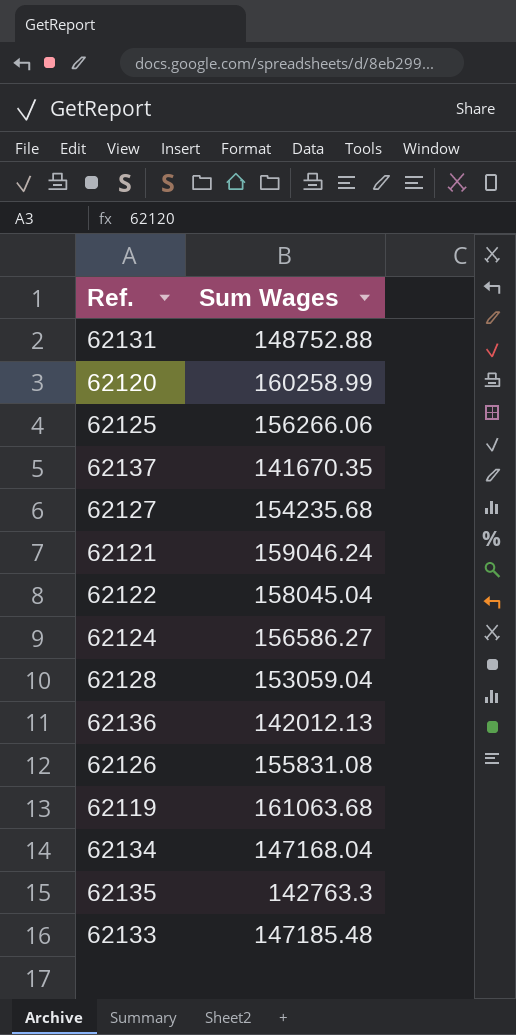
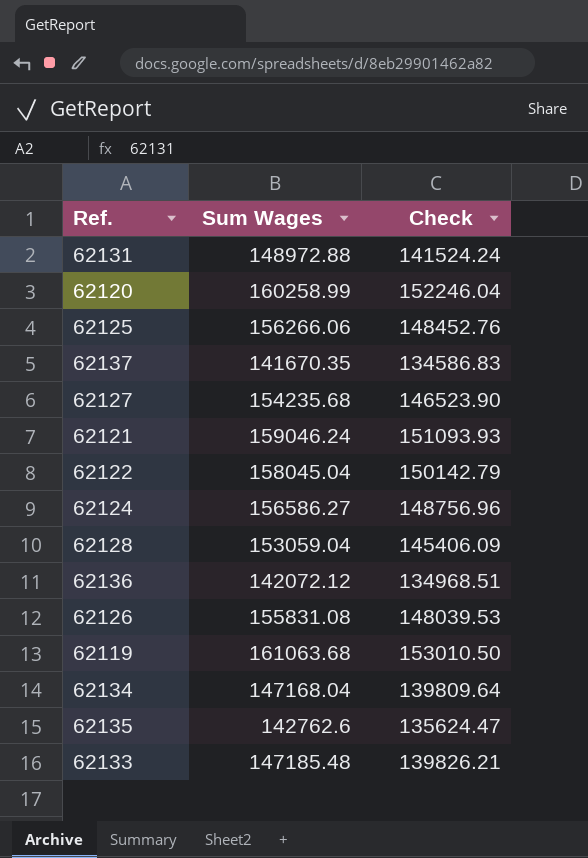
column Check | formula: none -> [Sum Wages] * 0.95
62131 | Sum Wages: 148752.88 -> 148972.88
62136 | Sum Wages: 142012.13 -> 142072.12
62135 | Sum Wages: 142763.3 -> 142762.6

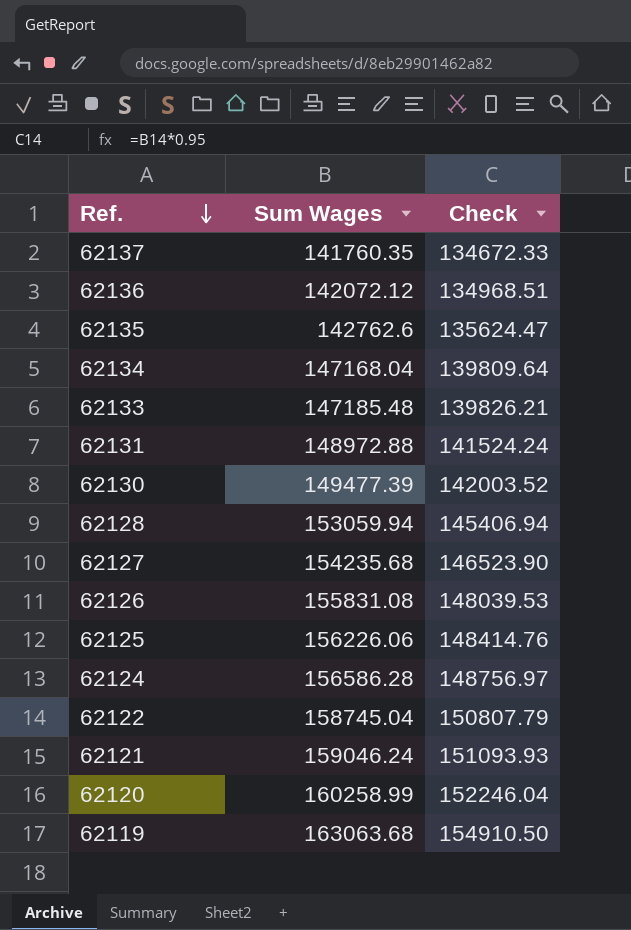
row order: none -> Ref. descending
62137 | Sum Wages: 141670.35 -> 141760.35
62137 | Check: 134586.83 -> 134672.33
row 62130: none -> 149477.39 | 142003.52
62128 | Sum Wages: 153059.04 -> 153059.94
62128 | Check: 145406.09 -> 145406.94
62125 | Sum Wages: 156266.06 -> 156226.06
62125 | Check: 148452.76 -> 148414.76
62124 | Sum Wages: 156586.27 -> 156586.28
62124 | Check: 148756.96 -> 148756.97
62122 | Sum Wages: 158045.04 -> 158745.04
62122 | Check: 150142.79 -> 150807.79
62119 | Sum Wages: 161063.68 -> 163063.68
62119 | Check: 153010.50 -> 154910.50

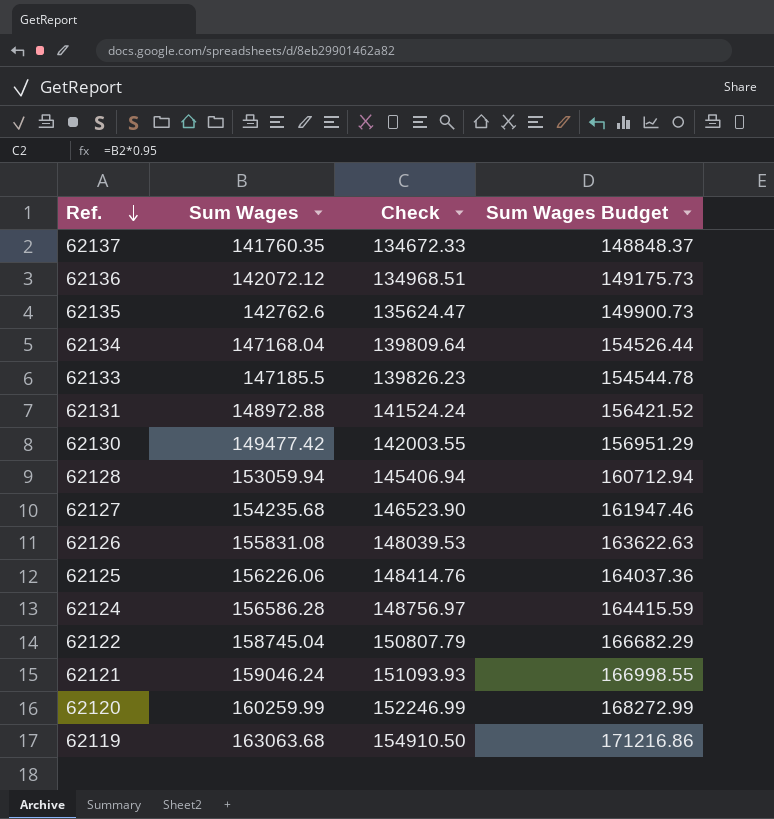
column Sum Wages Budget | formula: none -> [Sum Wages] * 1.05
62133 | Sum Wages: 147185.48 -> 147185.5
62133 | Check: 139826.21 -> 139826.23
62130 | Sum Wages: 149477.39 -> 149477.42
62130 | Check: 142003.52 -> 142003.55
62120 | Sum Wages: 160258.99 -> 160259.99
62120 | Check: 152246.04 -> 152246.99

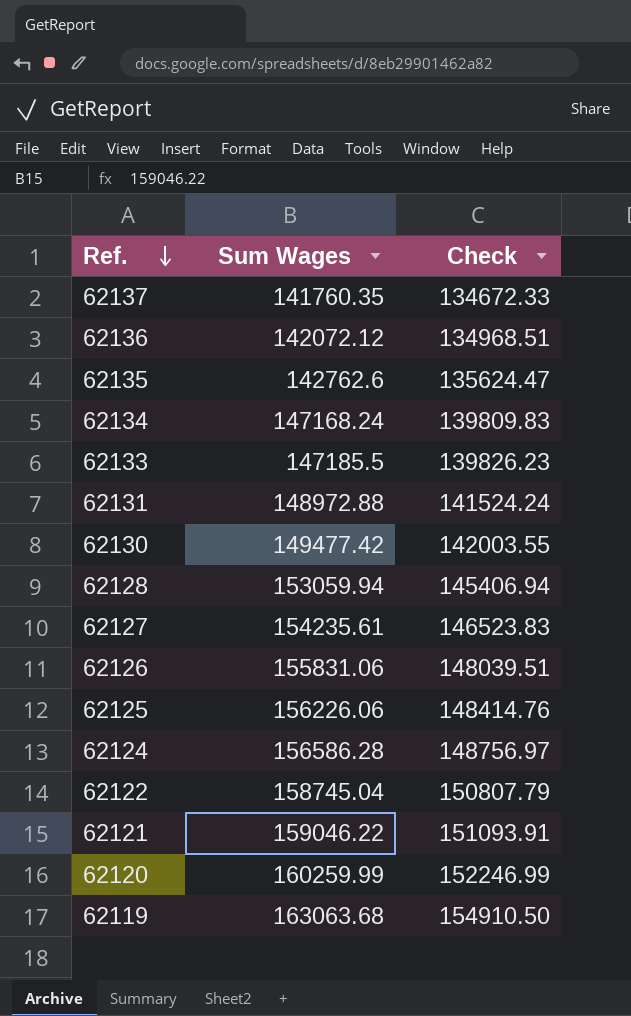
column Sum Wages Budget | formula: [Sum Wages] * 1.05 -> none
62134 | Sum Wages: 147168.04 -> 147168.24
62134 | Check: 139809.64 -> 139809.83
62127 | Sum Wages: 154235.68 -> 154235.61
62127 | Check: 146523.90 -> 146523.83
62126 | Sum Wages: 155831.08 -> 155831.06
62126 | Check: 148039.53 -> 148039.51
62121 | Sum Wages: 159046.24 -> 159046.22
62121 | Check: 151093.93 -> 151093.91

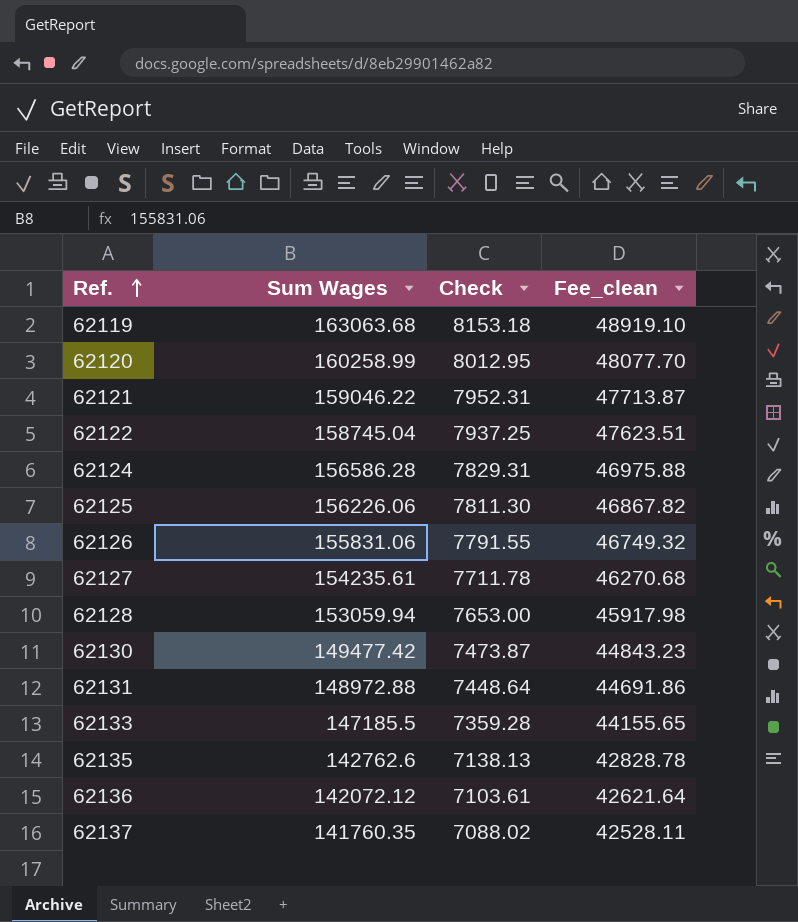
row order: Ref. descending -> Ref. ascending
column Check | formula: [Sum Wages] * 0.95 -> [Sum Wages] * 0.05
column Fee_clean | formula: none -> [Sum Wages] * 0.3
row 62134: 147168.24 | 139809.83 -> none
62120 | Sum Wages: 160259.99 -> 160258.99

